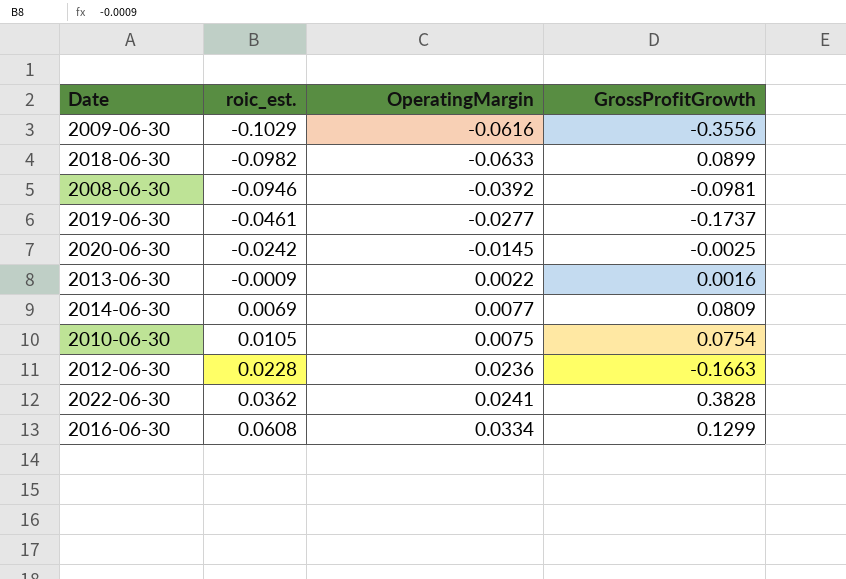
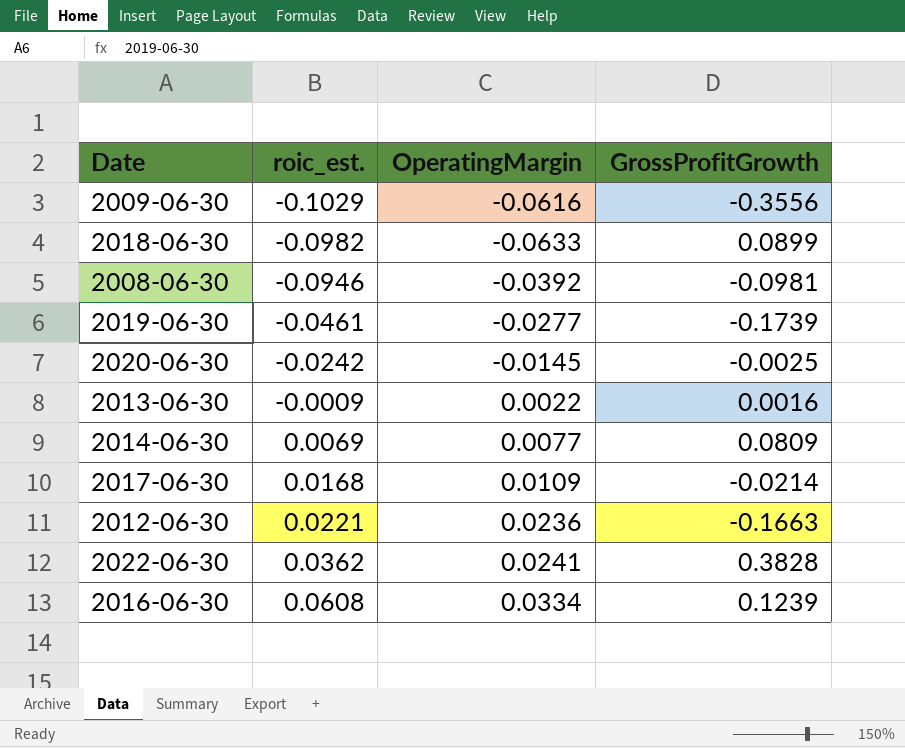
row 2010-06-30: 0.0105 | 0.0075 | 0.0754 -> none
2019-06-30 | GrossProfitGrowth: -0.1737 -> -0.1739
row 2017-06-30: none -> 0.0168 | 0.0109 | -0.0214
2012-06-30 | roic_est.: 0.0228 -> 0.0221
2016-06-30 | GrossProfitGrowth: 0.1299 -> 0.1239

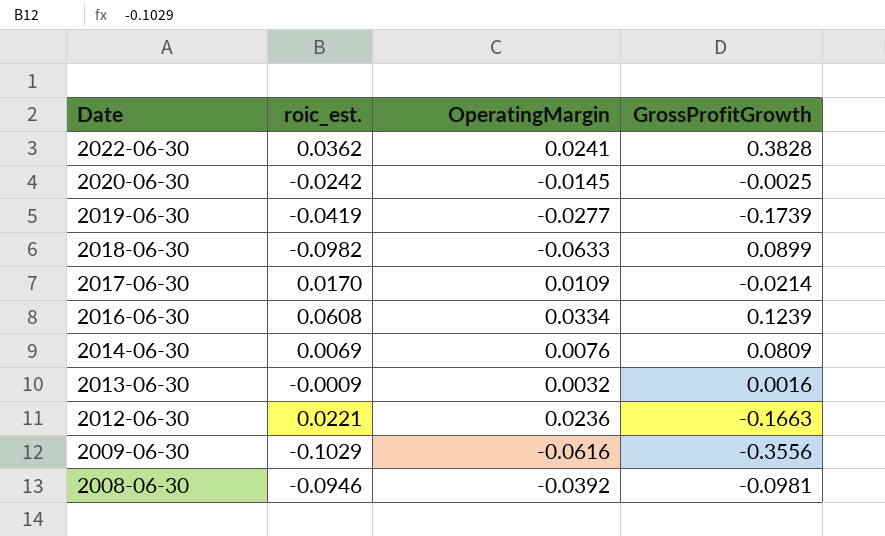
row order: roic_est. ascending -> Date descending
2019-06-30 | roic_est.: -0.0461 -> -0.0419
2017-06-30 | roic_est.: 0.0168 -> 0.0170
2014-06-30 | OperatingMargin: 0.0077 -> 0.0076
2013-06-30 | OperatingMargin: 0.0022 -> 0.0032

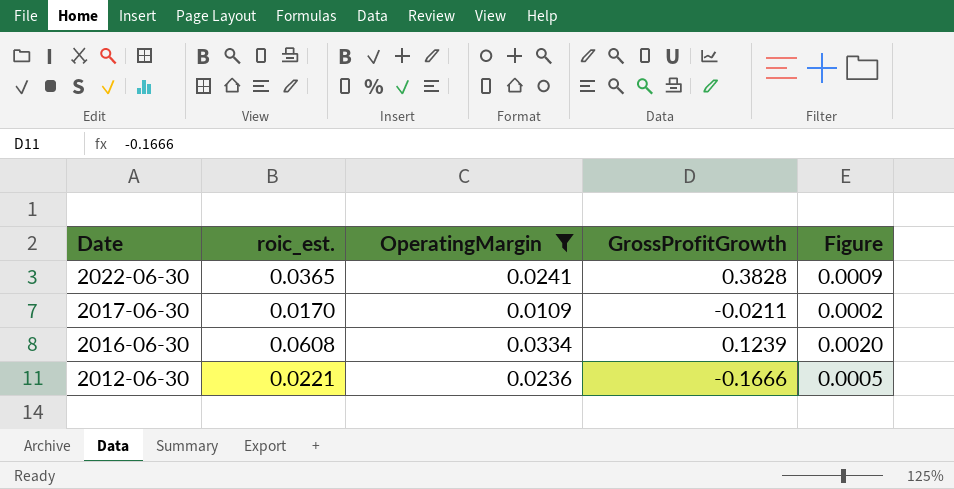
filter: none -> OperatingMargin >= 0.0109
column Figure | formula: none -> [roic_est.] * [OperatingMargin]
2022-06-30 | roic_est.: 0.0362 -> 0.0365
2017-06-30 | GrossProfitGrowth: -0.0214 -> -0.0211
2012-06-30 | GrossProfitGrowth: -0.1663 -> -0.1666

